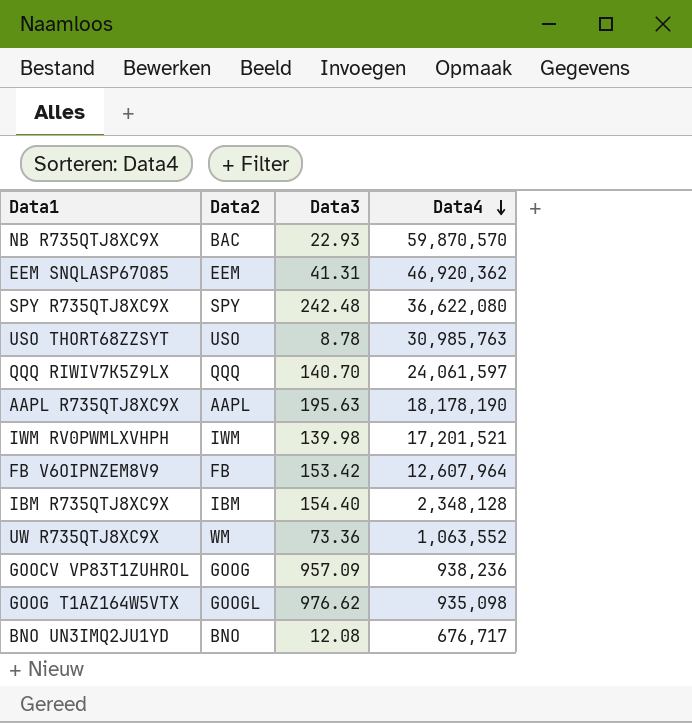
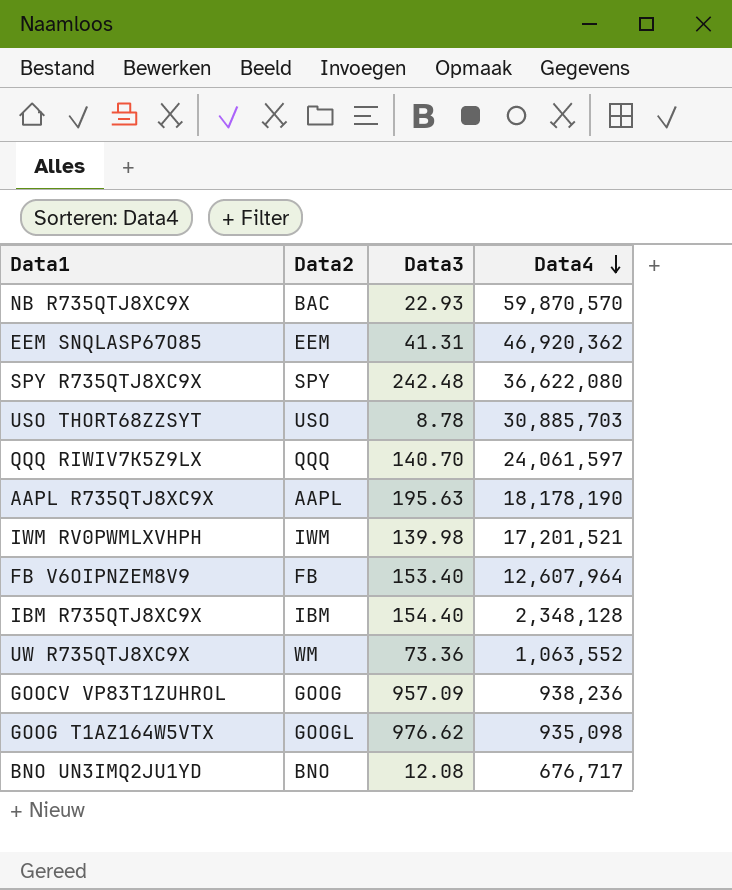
USO THORT68ZZSYT | Data4: 30,985,763 -> 30,885,703
FB V6OIPNZEM8V9 | Data3: 153.42 -> 153.40

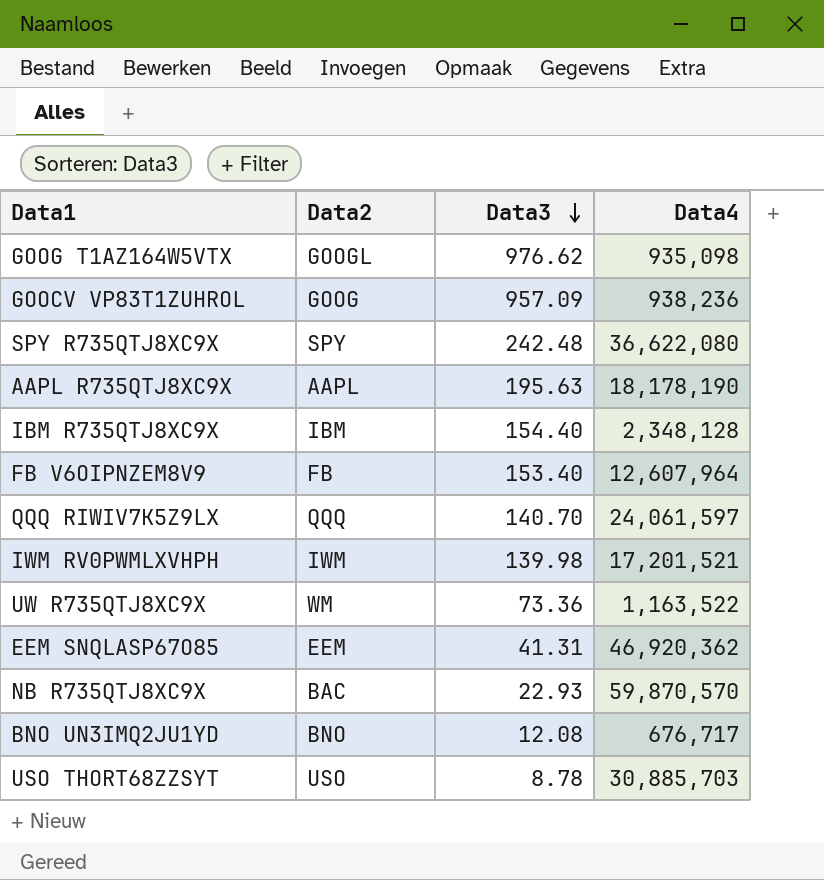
row order: Data4 descending -> Data3 descending
UW R735QTJ8XC9X | Data4: 1,063,552 -> 1,163,522

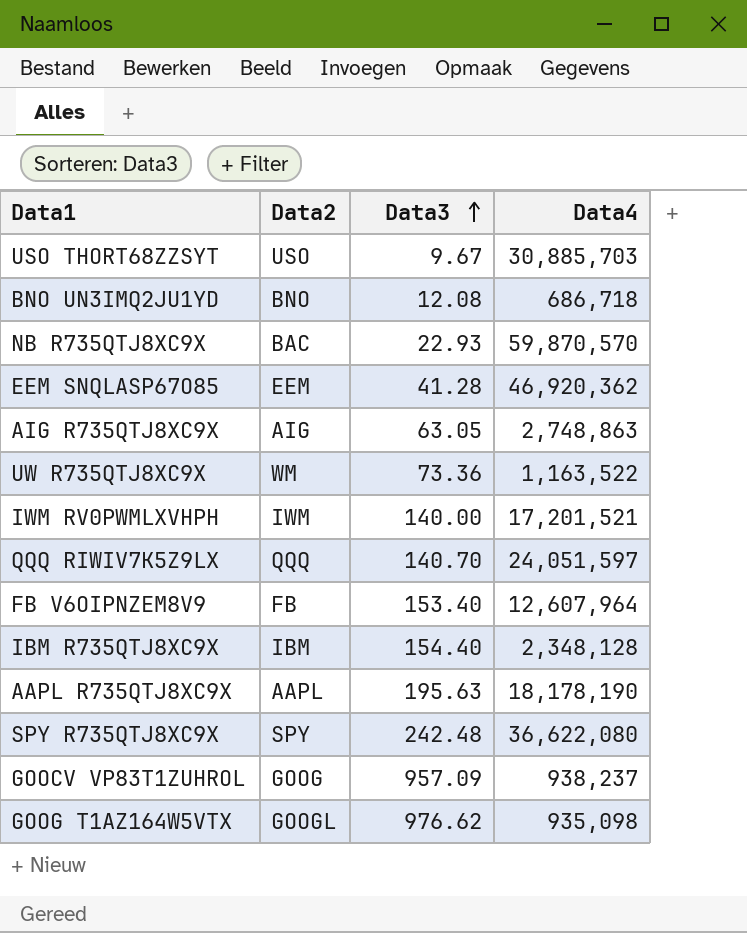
row order: Data3 descending -> Data3 ascending
USO THORT68ZZSYT | Data3: 8.78 -> 9.67
BNO UN3IMQ2JU1YD | Data4: 676,717 -> 686,718
EEM SNQLASP67O85 | Data3: 41.31 -> 41.28
row AIG R735QTJ8XC9X: none -> AIG | 63.05 | 2,748,863
IWM RV0PWMLXVHPH | Data3: 139.98 -> 140.00
QQQ RIWIV7K5Z9LX | Data4: 24,061,597 -> 24,051,597
GOOCV VP83T1ZUHROL | Data4: 938,236 -> 938,237

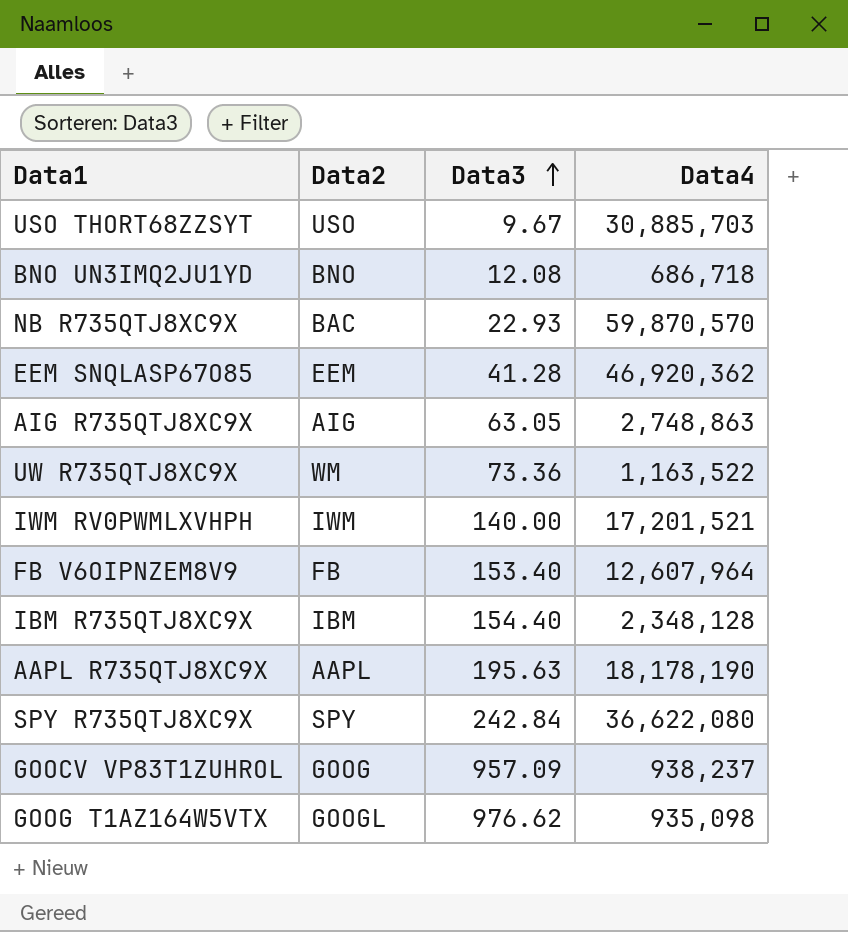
row QQQ RIWIV7K5Z9LX: QQQ | 140.70 | 24,051,597 -> none
SPY R735QTJ8XC9X | Data3: 242.48 -> 242.84

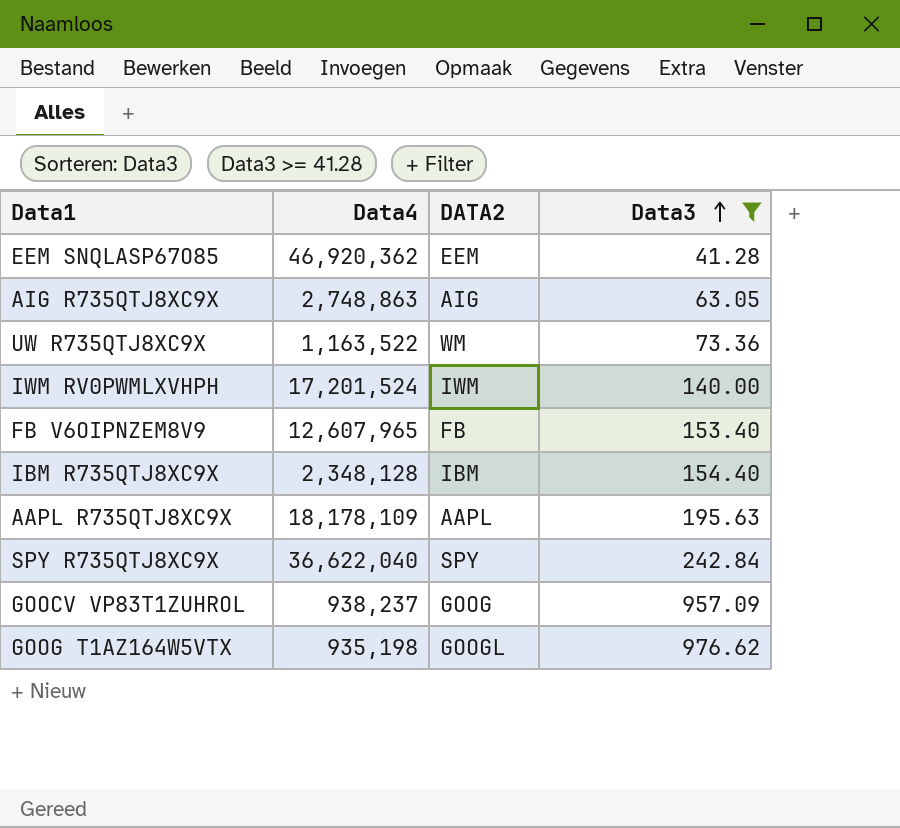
filter: none -> Data3 >= 41.28
column Data4 | position: 4 -> 2
column name: Data2 -> DATA2
IWM RV0PWMLXVHPH | Data4: 17,201,521 -> 17,201,524
FB V6OIPNZEM8V9 | Data4: 12,607,964 -> 12,607,965
AAPL R735QTJ8XC9X | Data4: 18,178,190 -> 18,178,109
SPY R735QTJ8XC9X | Data4: 36,622,080 -> 36,622,040
GOOG T1AZ164W5VTX | Data4: 935,098 -> 935,198

